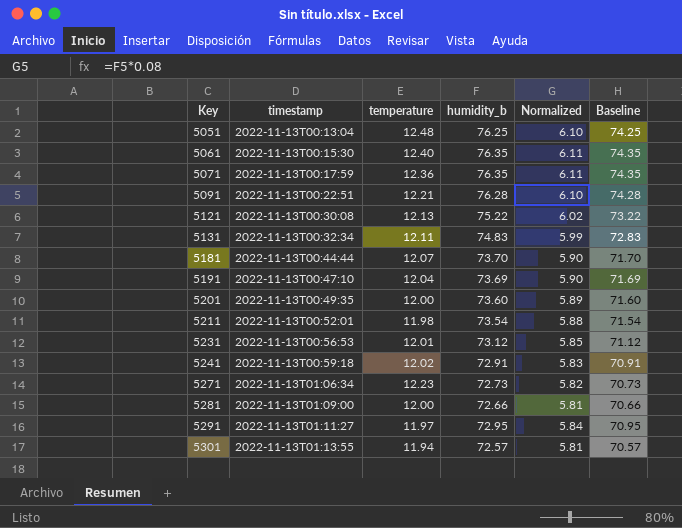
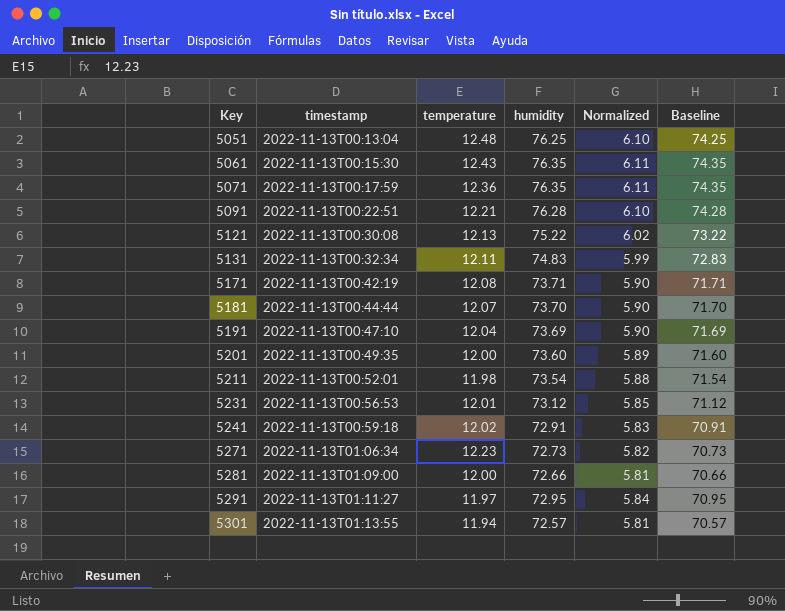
column name: humidity_b -> humidity
5061 | temperature: 12.40 -> 12.43
row 5171: none -> 2022-11-13T00:42:19 | 12.08 | 73.71 | 5.90 | 71.71

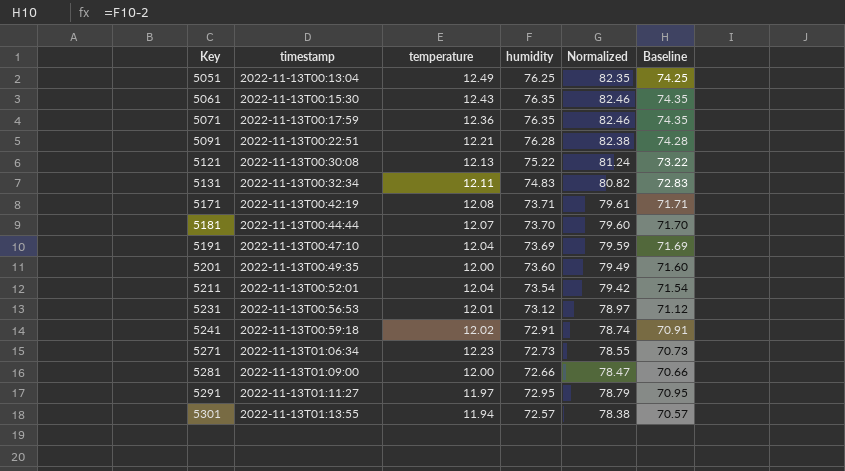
column Normalized | formula: [humidity] * 0.08 -> [humidity] * 1.08
5051 | temperature: 12.48 -> 12.49
5211 | temperature: 11.98 -> 12.04

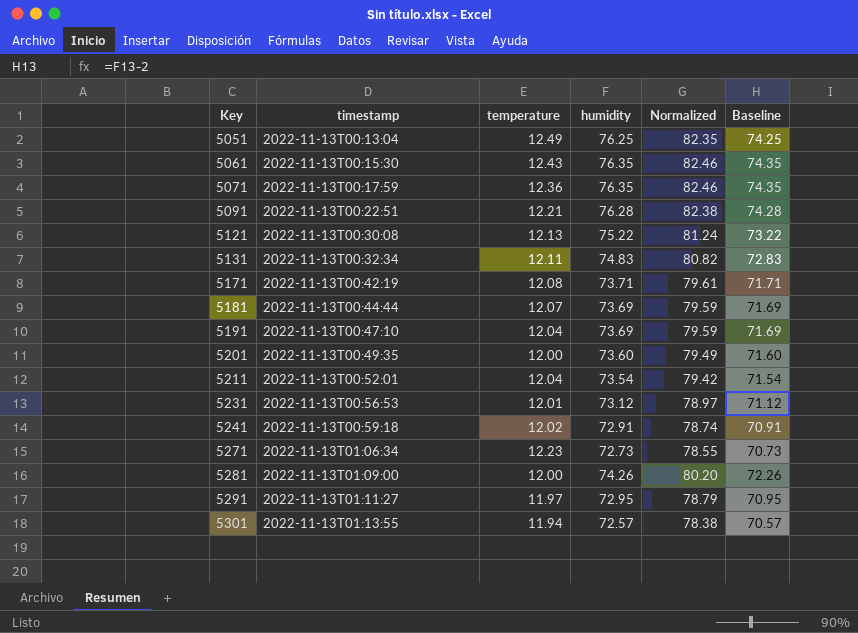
5181 | humidity: 73.70 -> 73.69
5181 | Normalized: 79.60 -> 79.59
5181 | Baseline: 71.70 -> 71.69
5281 | humidity: 72.66 -> 74.26
5281 | Normalized: 78.47 -> 80.20
5281 | Baseline: 70.66 -> 72.26

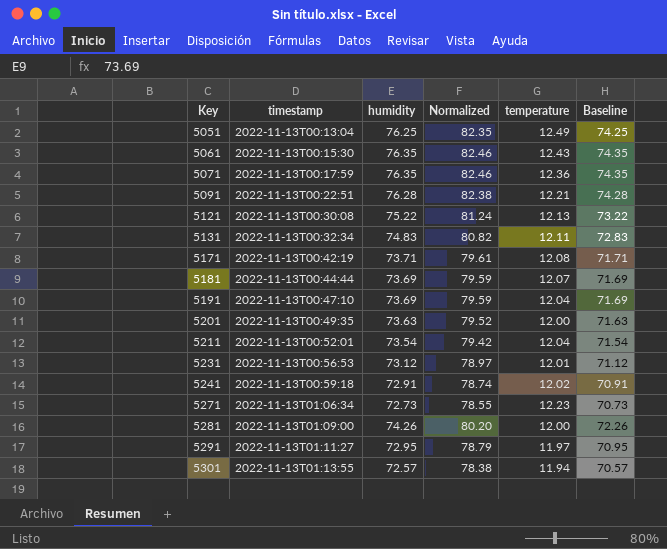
column temperature | position: 3 -> 5
5201 | humidity: 73.60 -> 73.63
5201 | Normalized: 79.49 -> 79.52
5201 | Baseline: 71.60 -> 71.63

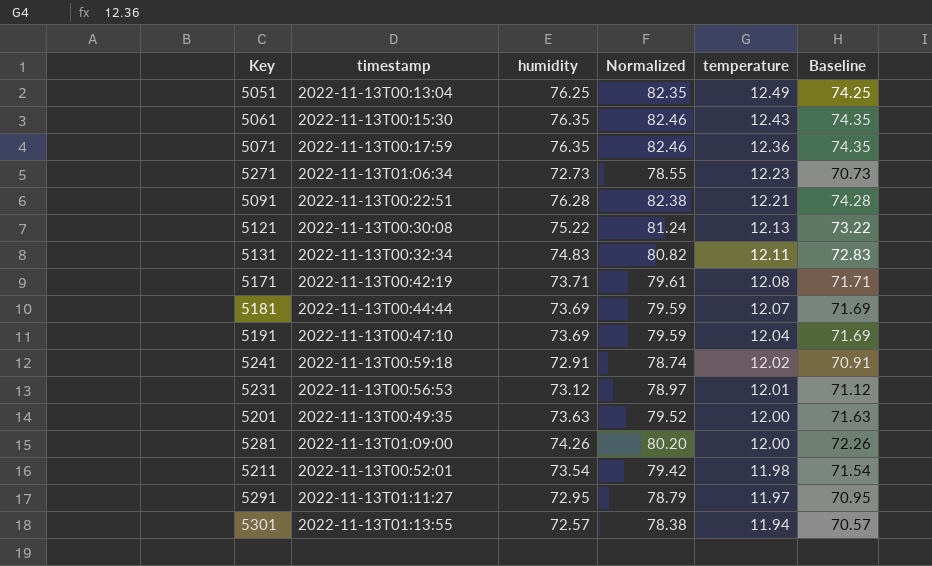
row order: Key ascending -> temperature descending
5211 | temperature: 12.04 -> 11.98

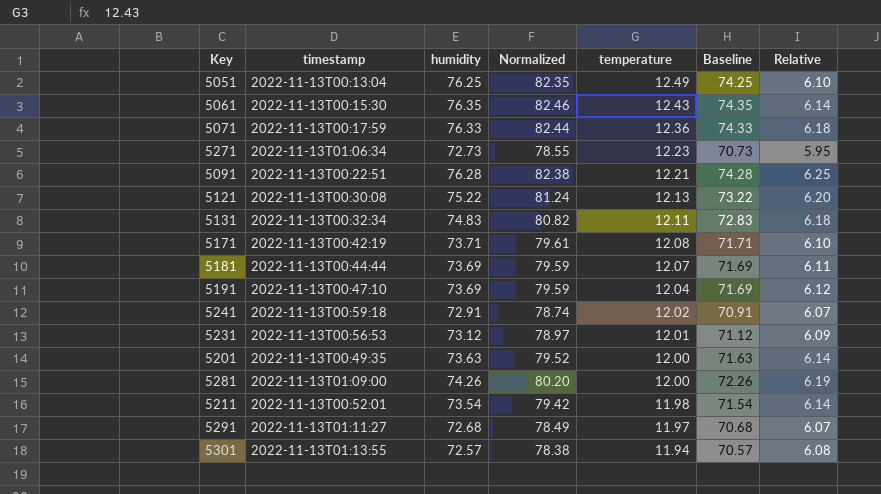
column Relative | formula: none -> [humidity] / [temperature]
5071 | humidity: 76.35 -> 76.33
5071 | Normalized: 82.46 -> 82.44
5071 | Baseline: 74.35 -> 74.33
5291 | humidity: 72.95 -> 72.68
5291 | Normalized: 78.79 -> 78.49
5291 | Baseline: 70.95 -> 70.68

